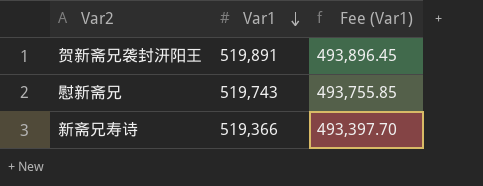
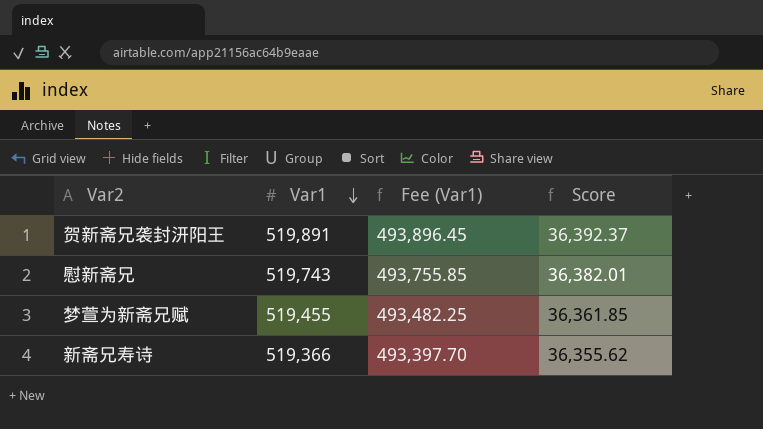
column Score | formula: none -> [Var1] * 0.07
row 梦萱为新斋兄赋: none -> 519,455 | 493,482.25 | 36,361.85

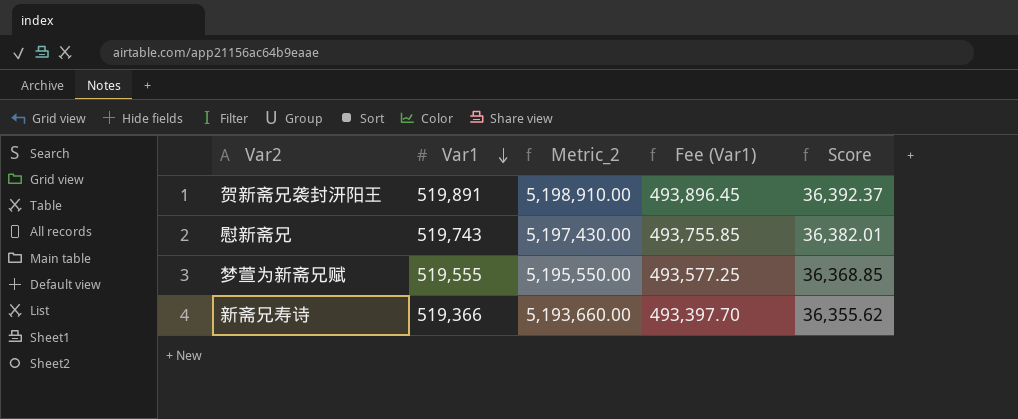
column Metric_2 | formula: none -> [Var1] * 10
梦萱为新斋兄赋 | Var1: 519,455 -> 519,555
梦萱为新斋兄赋 | Fee (Var1): 493,482.25 -> 493,577.25
梦萱为新斋兄赋 | Score: 36,361.85 -> 36,368.85

